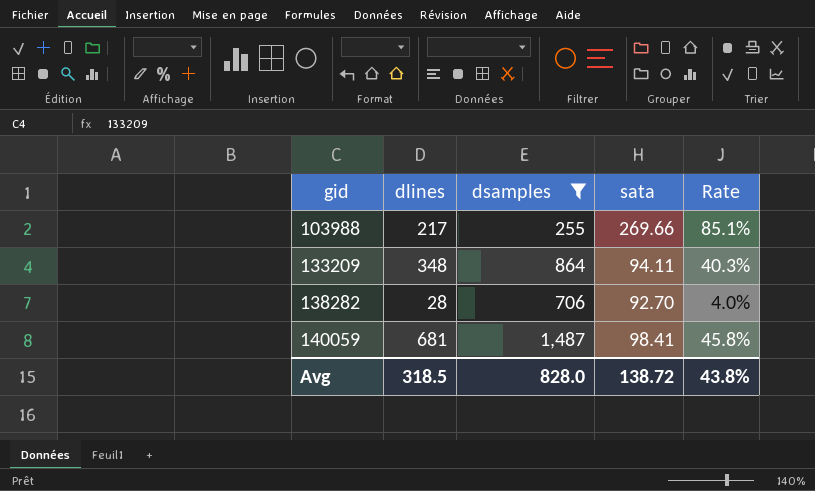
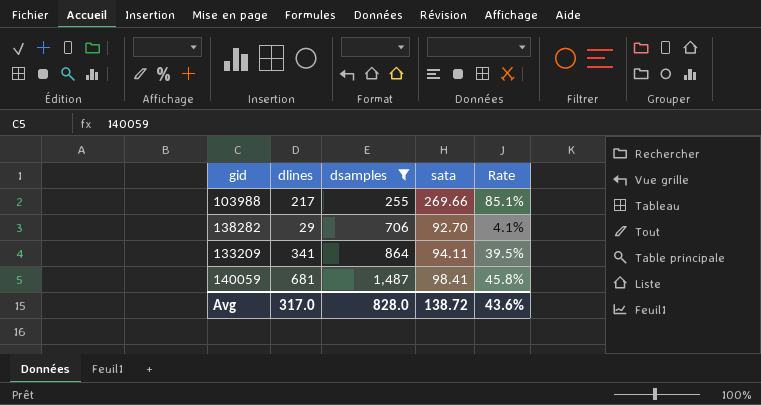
row order: gid ascending -> dsamples ascending
138282 | dlines: 28 -> 29
138282 | Rate: 4.0% -> 4.1%
133209 | dlines: 348 -> 341
133209 | Rate: 40.3% -> 39.5%
Avg | dlines: 318.5 -> 317.0
Avg | Rate: 43.8% -> 43.6%

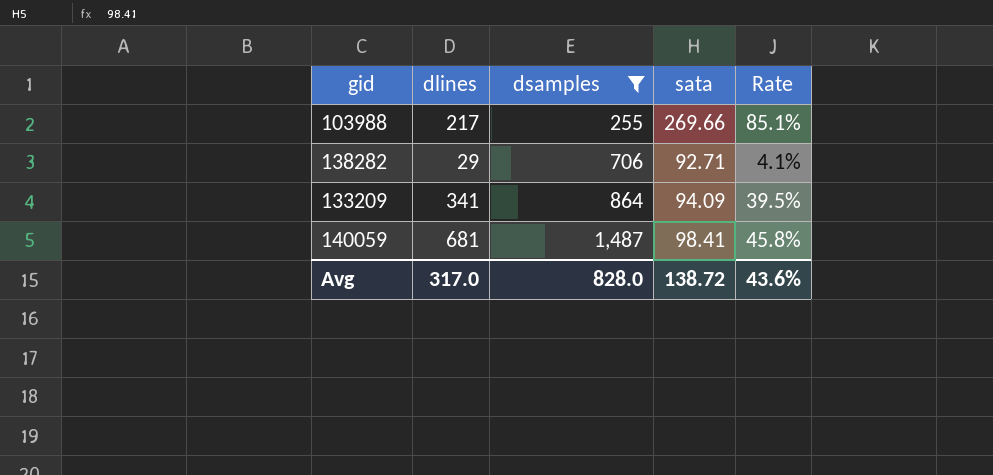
138282 | sata: 92.70 -> 92.71
133209 | sata: 94.11 -> 94.09

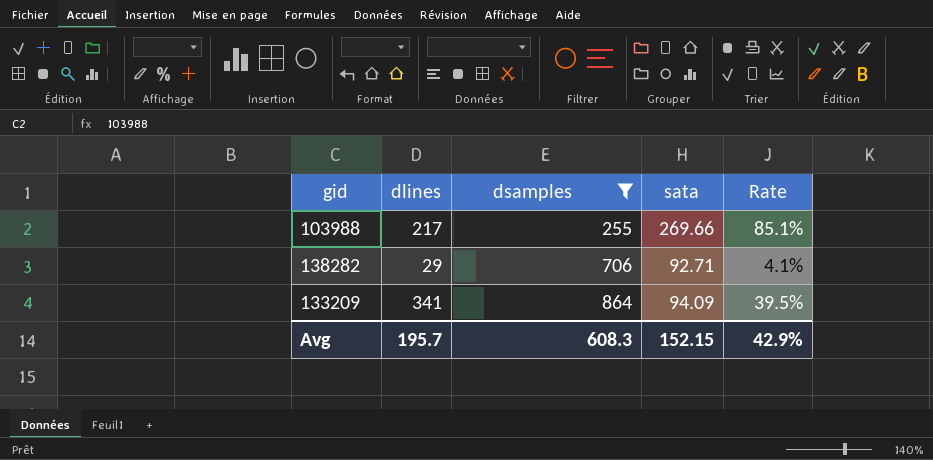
row 140059: 681 | 1,487 | 98.41 | 45.8% -> none
Avg | dlines: 317.0 -> 195.7
Avg | dsamples: 828.0 -> 608.3
Avg | sata: 138.72 -> 152.15
Avg | Rate: 43.6% -> 42.9%

